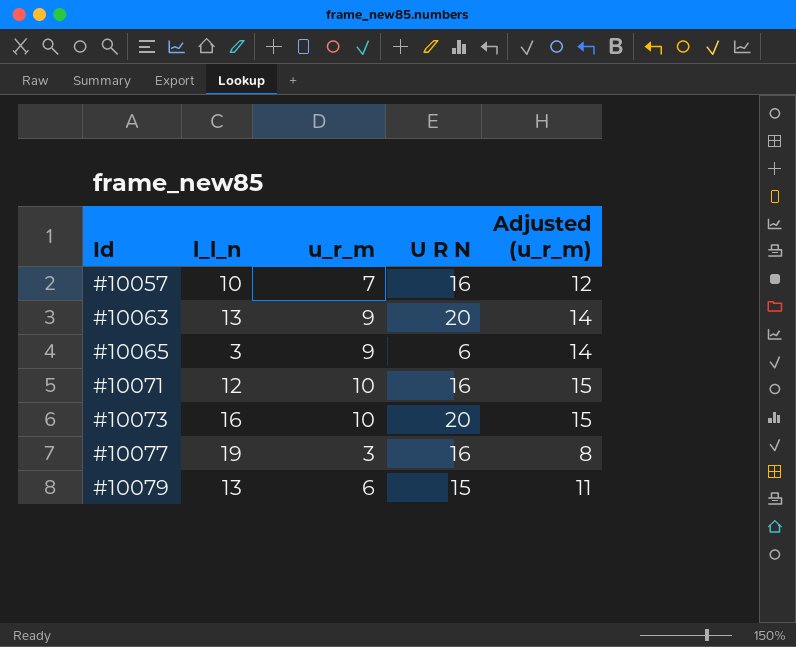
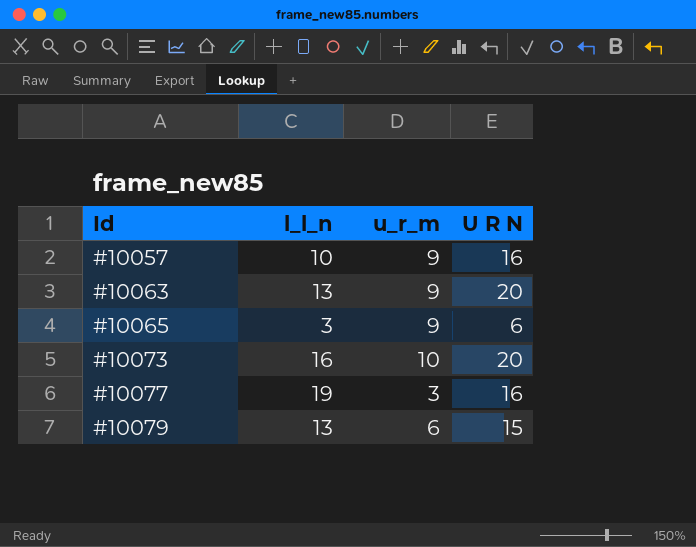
column Adjusted (u_r_m) | formula: [u_r_m] + 5 -> none
row #10071: 12 | 10 | 16 | 15 -> none
#10057 | u_r_m: 7 -> 9

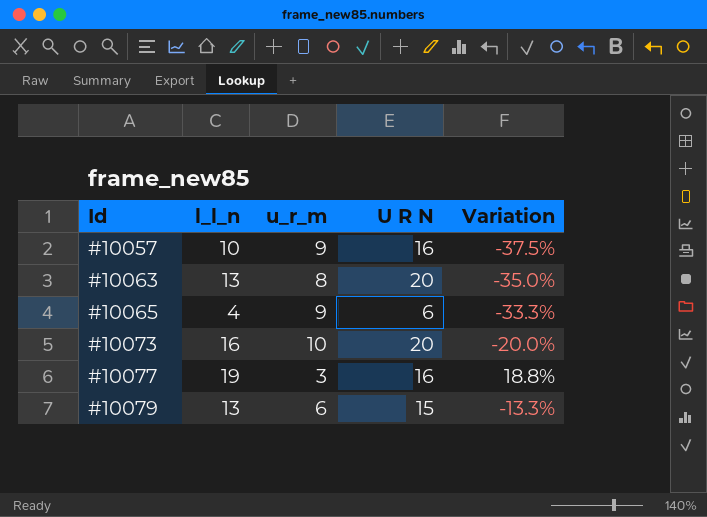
column Variation | formula: none -> ([l_l_n] - [U R N]) / [U R N]
#10063 | u_r_m: 9 -> 8
#10065 | l_l_n: 3 -> 4

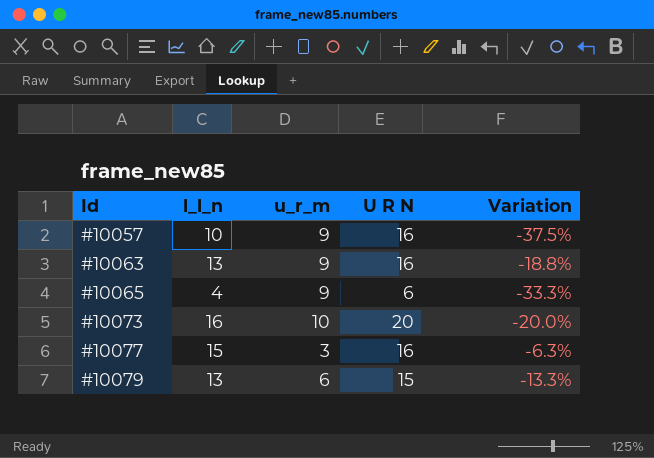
#10063 | u_r_m: 8 -> 9
#10063 | U R N: 20 -> 16
#10063 | Variation: -35.0% -> -18.8%
#10077 | l_l_n: 19 -> 15
#10077 | Variation: 18.8% -> -6.3%

